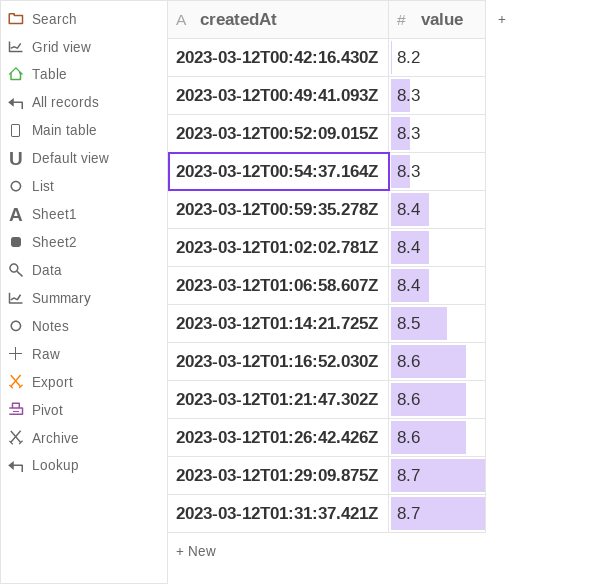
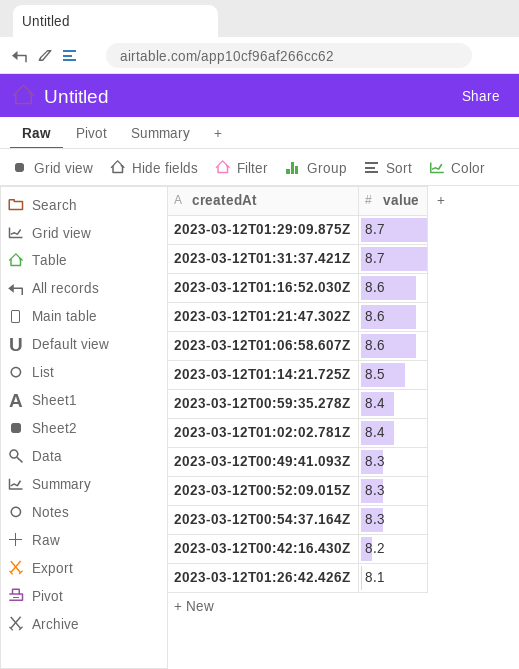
row order: createdAt ascending -> value descending
2023-03-12T01:06:58.607Z | value: 8.4 -> 8.6
2023-03-12T01:26:42.426Z | value: 8.6 -> 8.1

